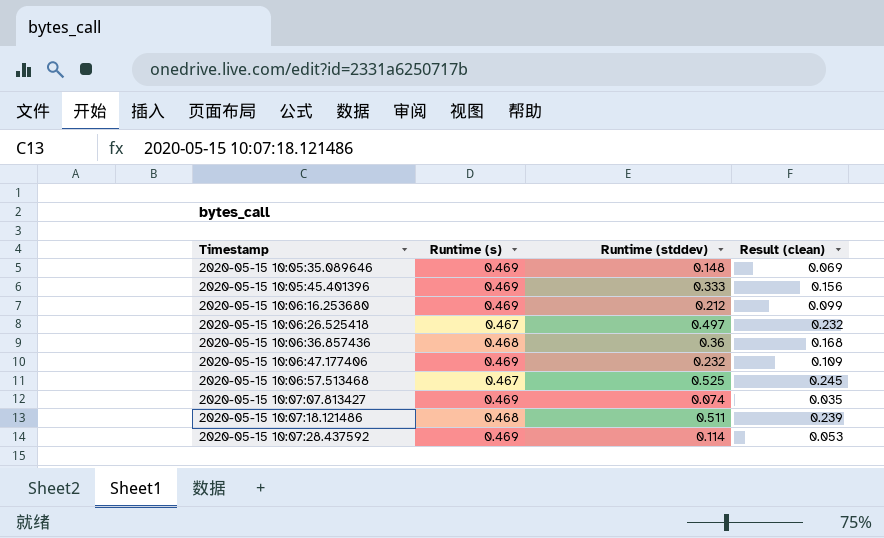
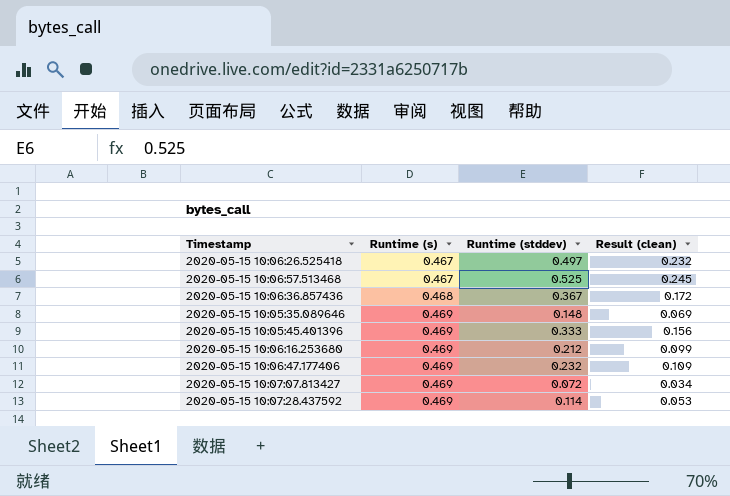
row order: Timestamp ascending -> Runtime (s) ascending
row 2020-05-15 10:07:18.121486: 0.468 | 0.511 | 0.239 -> none
2020-05-15 10:06:36.857436 | Runtime (stddev): 0.36 -> 0.367
2020-05-15 10:06:36.857436 | Result (clean): 0.168 -> 0.172
2020-05-15 10:07:07.813427 | Runtime (stddev): 0.074 -> 0.072
2020-05-15 10:07:07.813427 | Result (clean): 0.035 -> 0.034

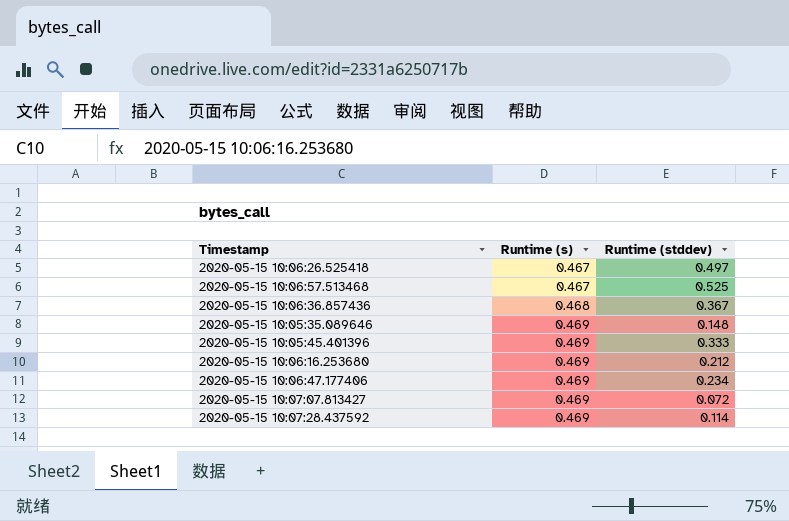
column Result (clean) | formula: [Runtime (s)] * [Runtime (stddev)] -> none
2020-05-15 10:06:47.177406 | Runtime (stddev): 0.232 -> 0.234

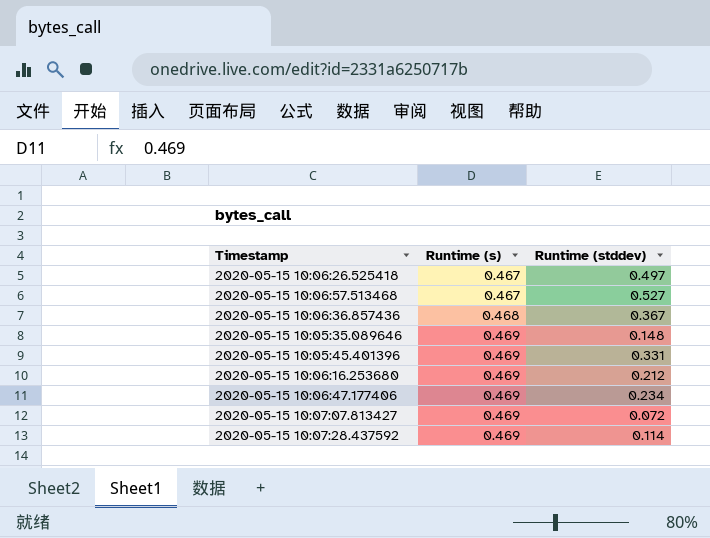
2020-05-15 10:06:57.513468 | Runtime (stddev): 0.525 -> 0.527
2020-05-15 10:05:45.401396 | Runtime (stddev): 0.333 -> 0.331

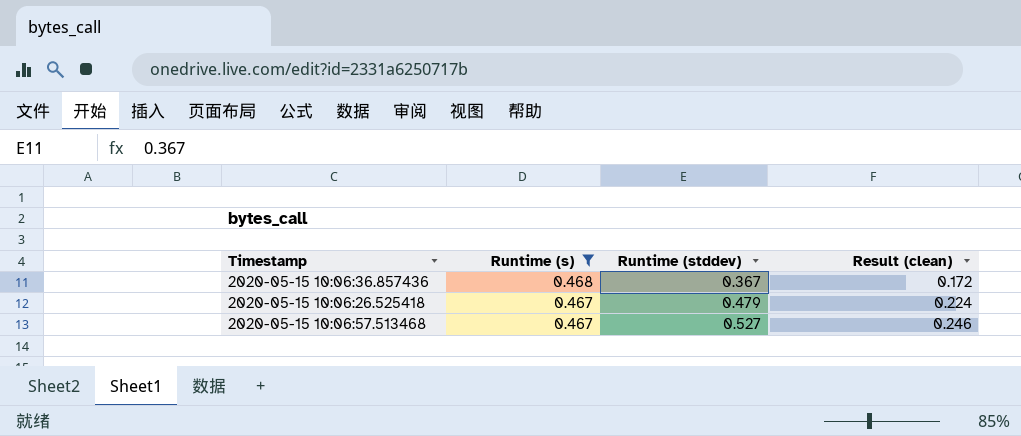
filter: none -> Runtime (s) != 0.469
row order: Runtime (s) ascending -> Runtime (s) descending
column Result (clean) | formula: none -> [Runtime (s)] * [Runtime (stddev)]
2020-05-15 10:06:26.525418 | Runtime (stddev): 0.497 -> 0.479

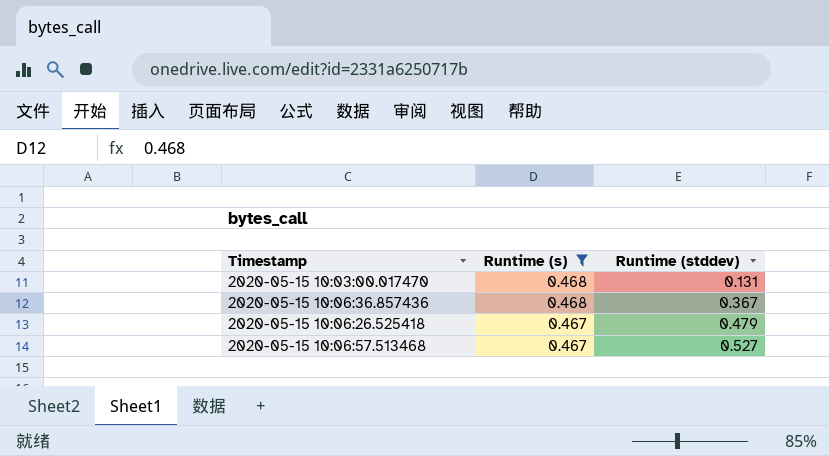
column Result (clean) | formula: [Runtime (s)] * [Runtime (stddev)] -> none
row 2020-05-15 10:03:00.017470: none -> 0.468 | 0.131

